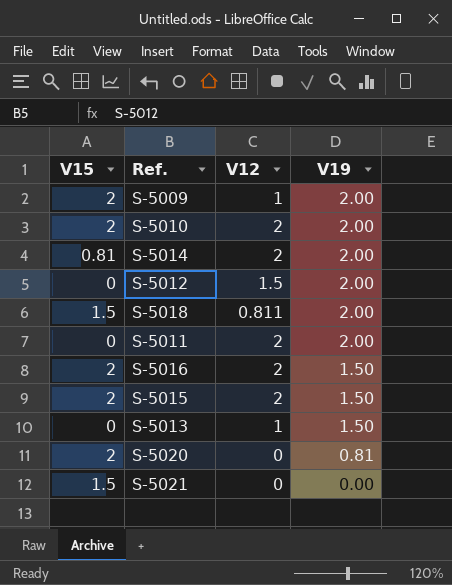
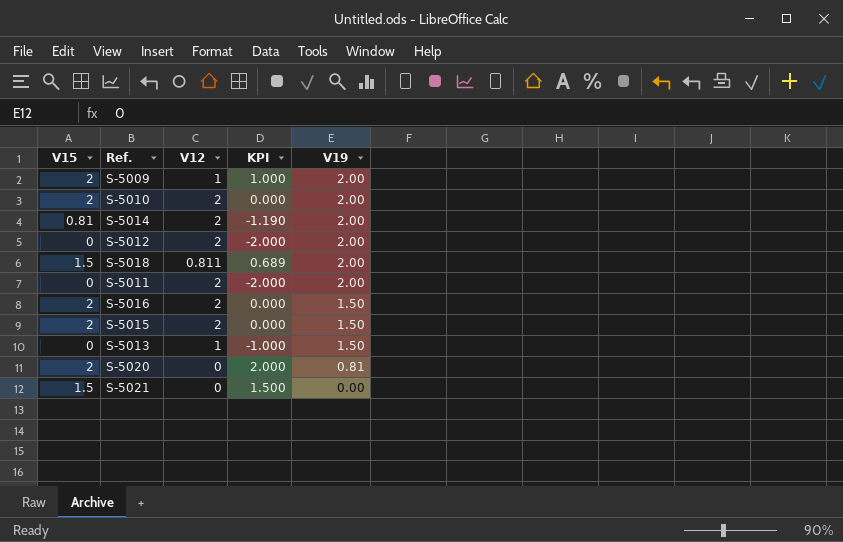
column KPI | formula: none -> [V15] - [V12]
S-5012 | V12: 1.5 -> 2

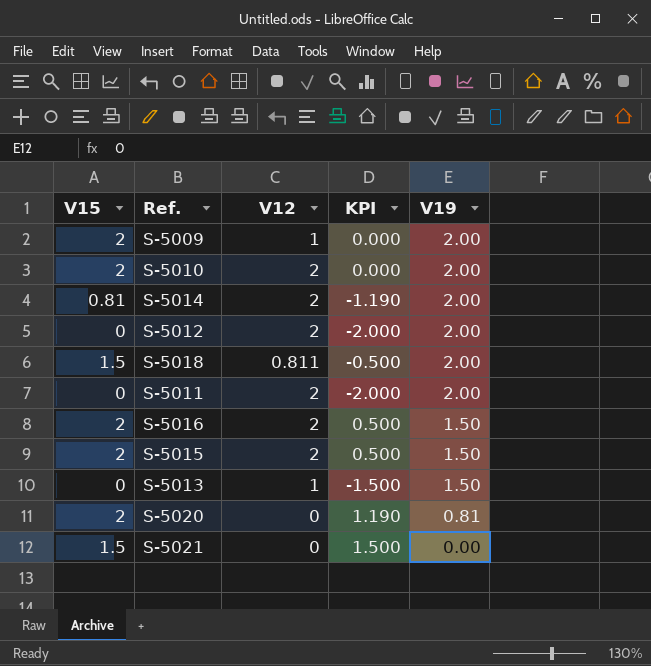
column KPI | formula: [V15] - [V12] -> [V15] - [V19]

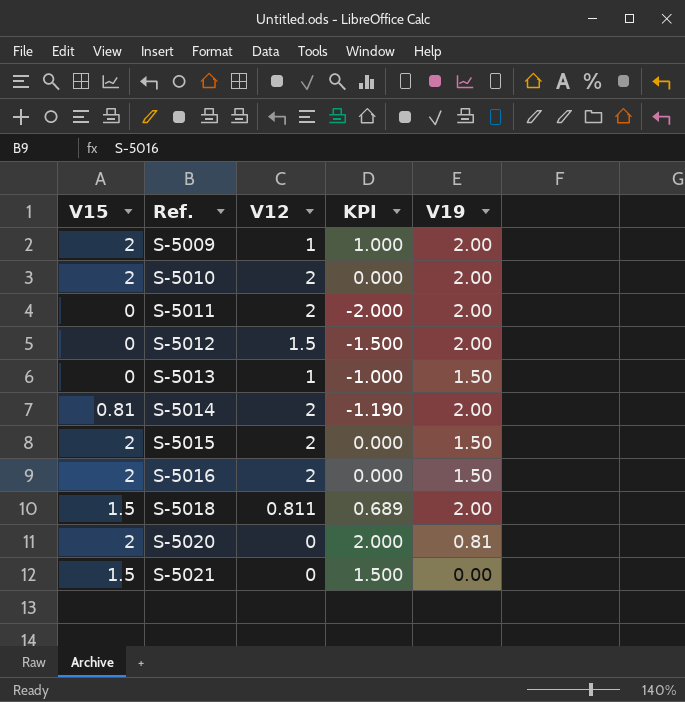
row order: V19 descending -> Ref. ascending
column KPI | formula: [V15] - [V19] -> [V15] - [V12]
S-5012 | V12: 2 -> 1.5

